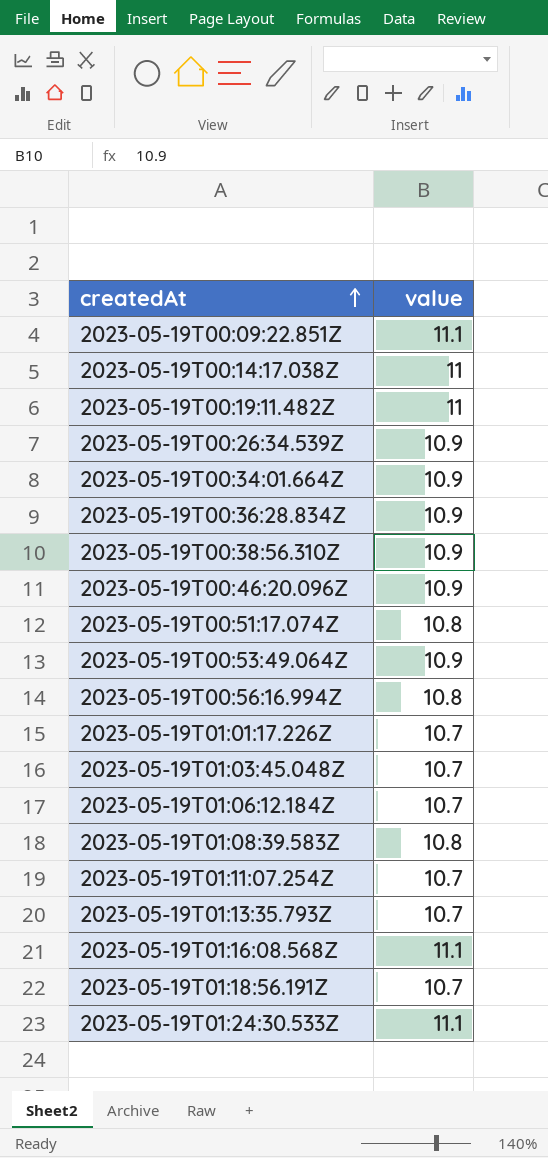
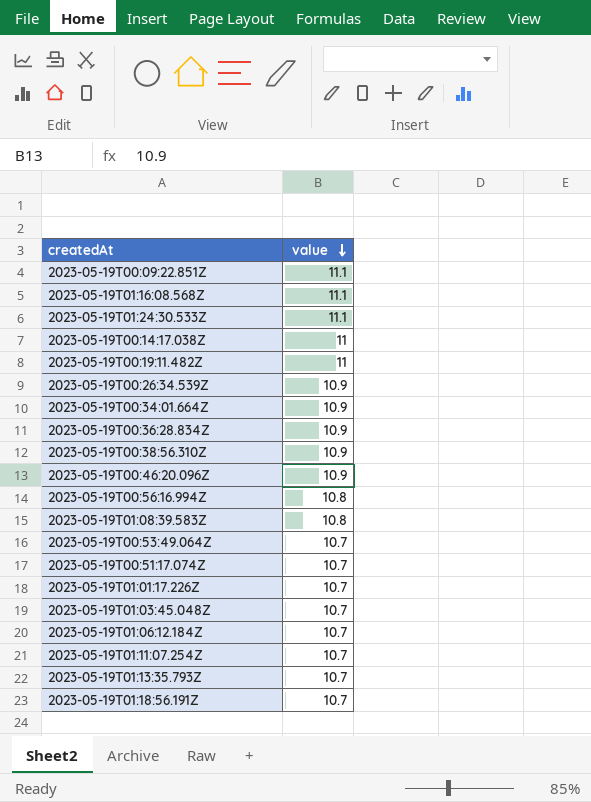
row order: createdAt ascending -> value descending
2023-05-19T00:53:49.064Z | value: 10.9 -> 10.7
2023-05-19T00:51:17.074Z | value: 10.8 -> 10.7

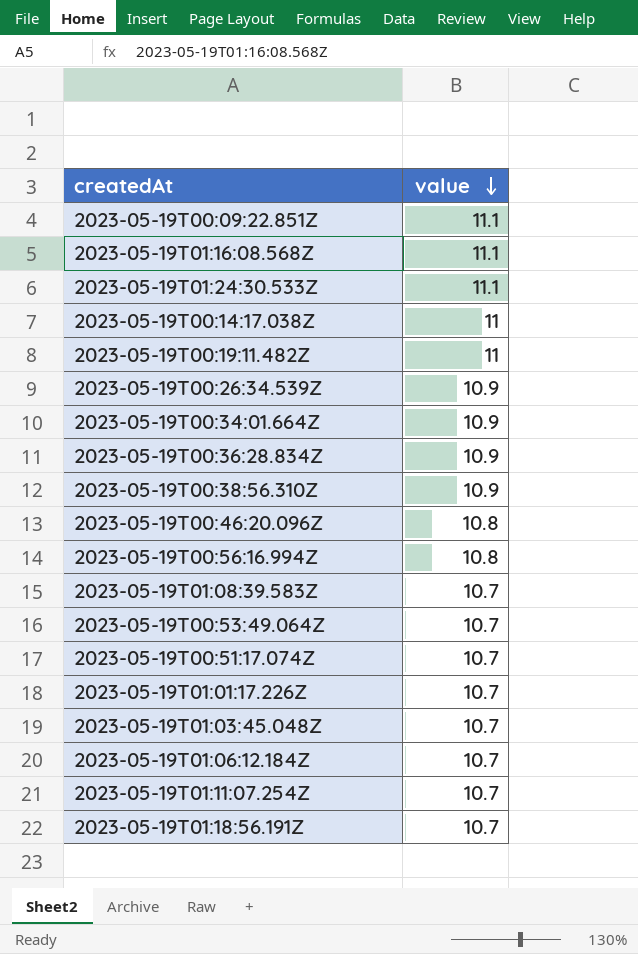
row 2023-05-19T01:13:35.793Z: 10.7 -> none
2023-05-19T00:46:20.096Z | value: 10.9 -> 10.8
2023-05-19T01:08:39.583Z | value: 10.8 -> 10.7

